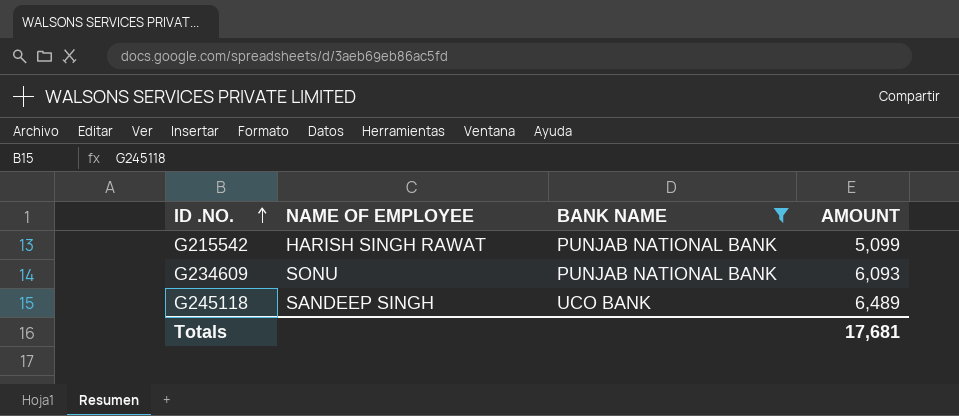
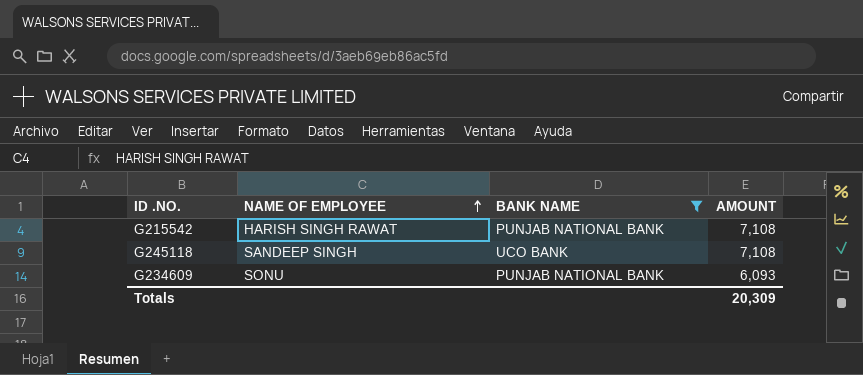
row order: ID .NO. ascending -> NAME OF EMPLOYEE ascending
G215542 | AMOUNT: 5,099 -> 7,108
G245118 | AMOUNT: 6,489 -> 7,108
Totals | AMOUNT: 17,681 -> 20,309

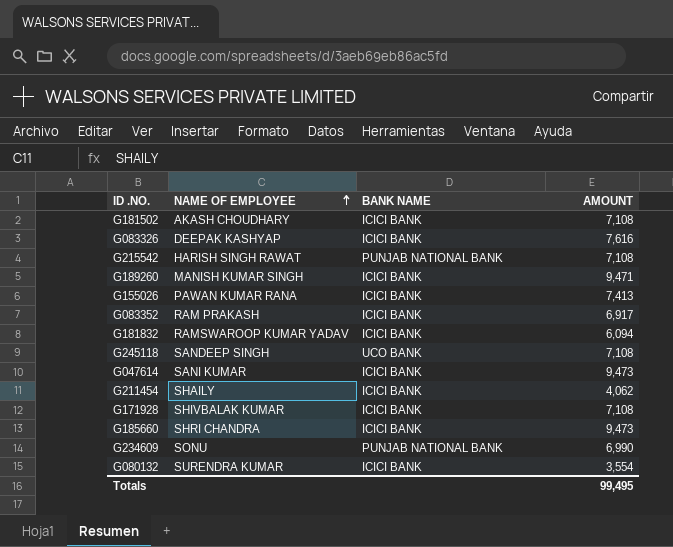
filter: BANK NAME != ICICI BANK -> none
G234609 | AMOUNT: 6,093 -> 6,990
Totals | AMOUNT: 20,309 -> 99,495

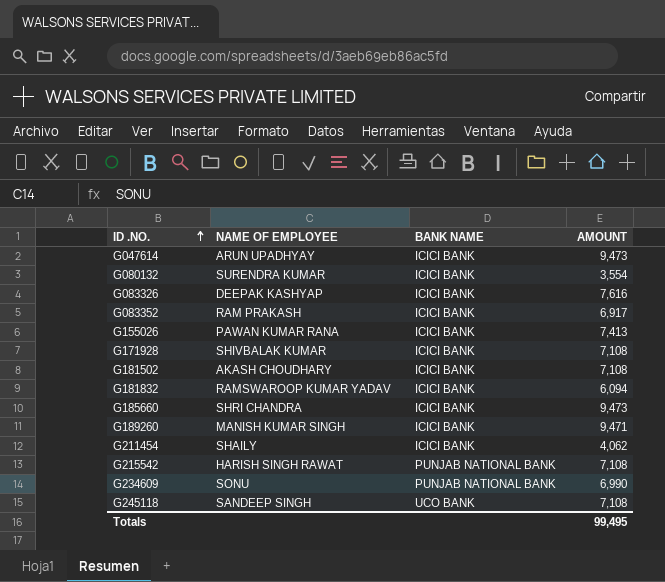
row order: NAME OF EMPLOYEE ascending -> ID .NO. ascending
G047614 | NAME OF EMPLOYEE: SANI KUMAR -> ARUN UPADHYAY

